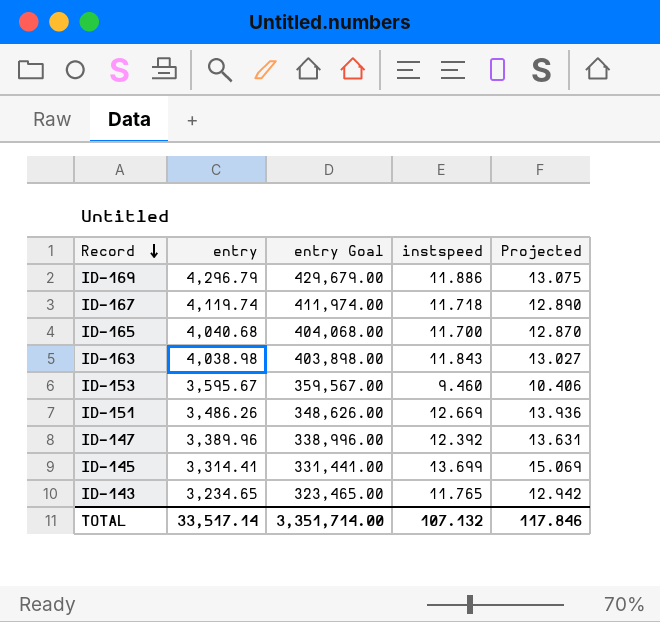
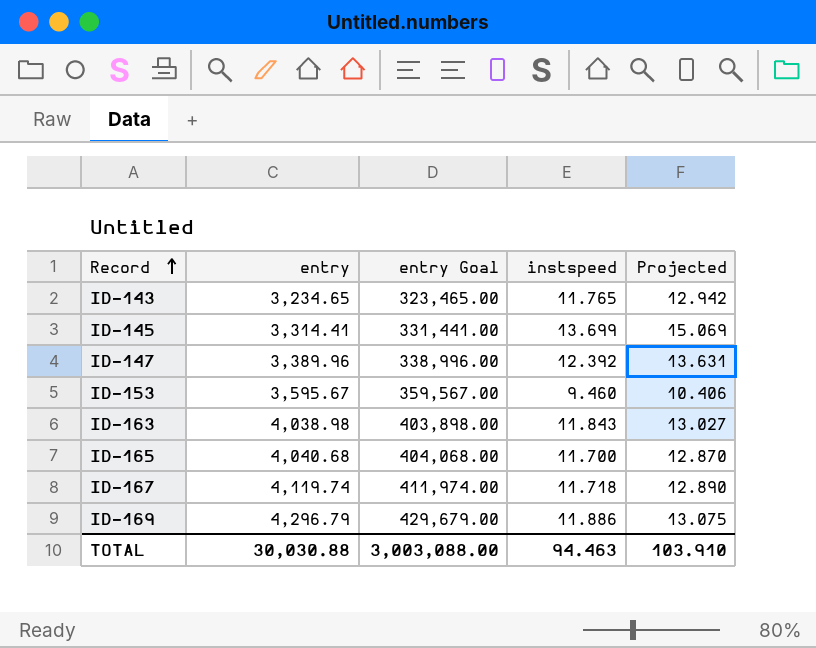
row order: Record descending -> Record ascending
row ID-151: 3,486.26 | 348,626.00 | 12.669 | 13.936 -> none
TOTAL | entry: 33,517.14 -> 30,030.88
TOTAL | entry Goal: 3,351,714.00 -> 3,003,088.00
TOTAL | instspeed: 107.132 -> 94.463
TOTAL | Projected: 117.846 -> 103.910

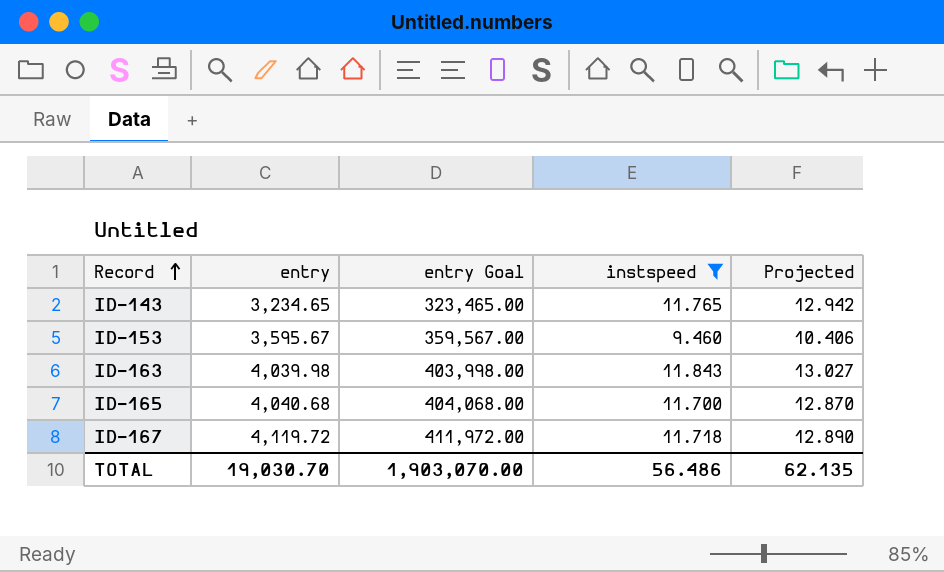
filter: none -> instspeed <= 11.843
ID-163 | entry: 4,038.98 -> 4,039.98
ID-163 | entry Goal: 403,898.00 -> 403,998.00
ID-167 | entry: 4,119.74 -> 4,119.72
ID-167 | entry Goal: 411,974.00 -> 411,972.00
TOTAL | entry: 30,030.88 -> 19,030.70
TOTAL | entry Goal: 3,003,088.00 -> 1,903,070.00
TOTAL | instspeed: 94.463 -> 56.486
TOTAL | Projected: 103.910 -> 62.135

